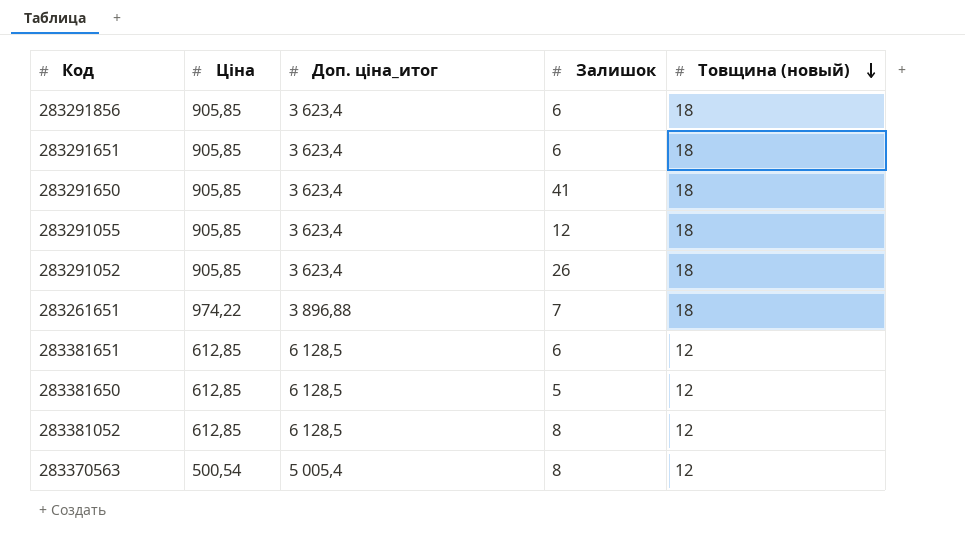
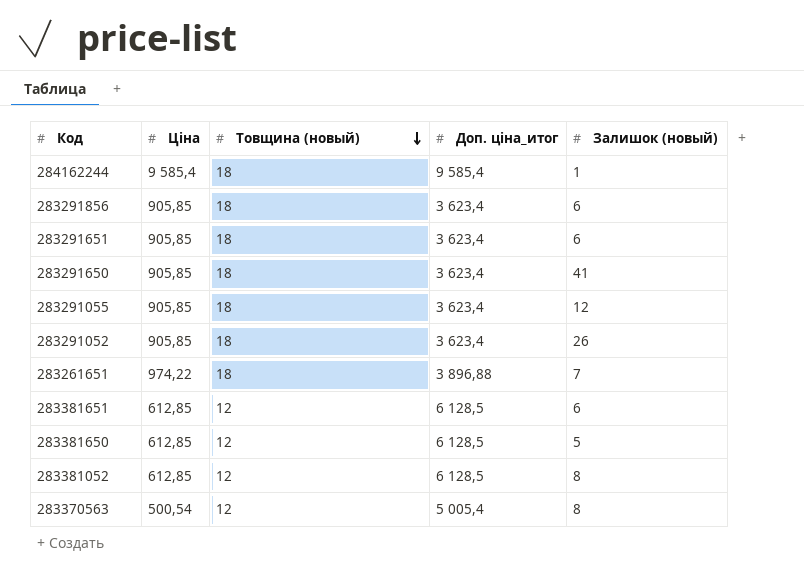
column Товщина (новый) | position: 5 -> 3
column name: Залишок -> Залишок (новый)
row 284162244: none -> 9 585,4 | 18 | 9 585,4 | 1

